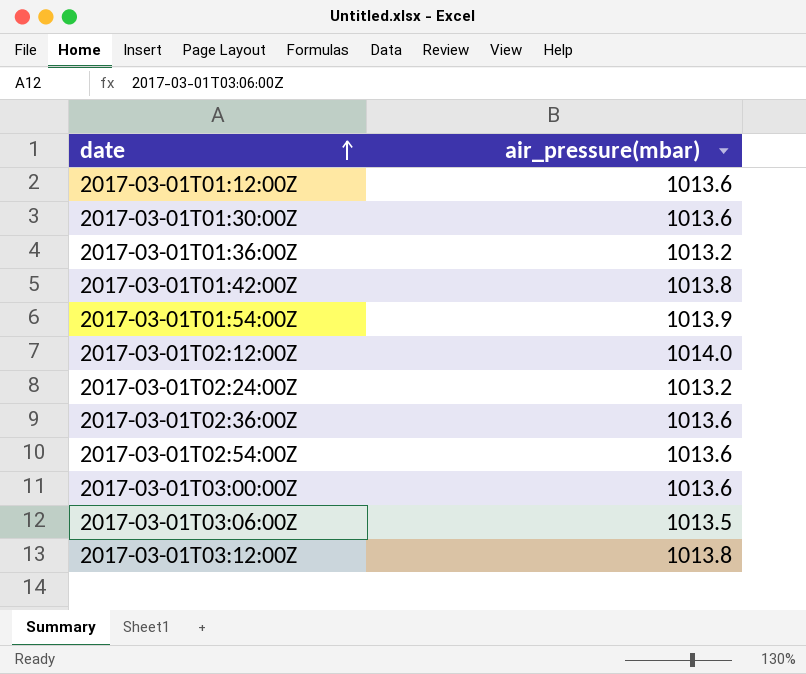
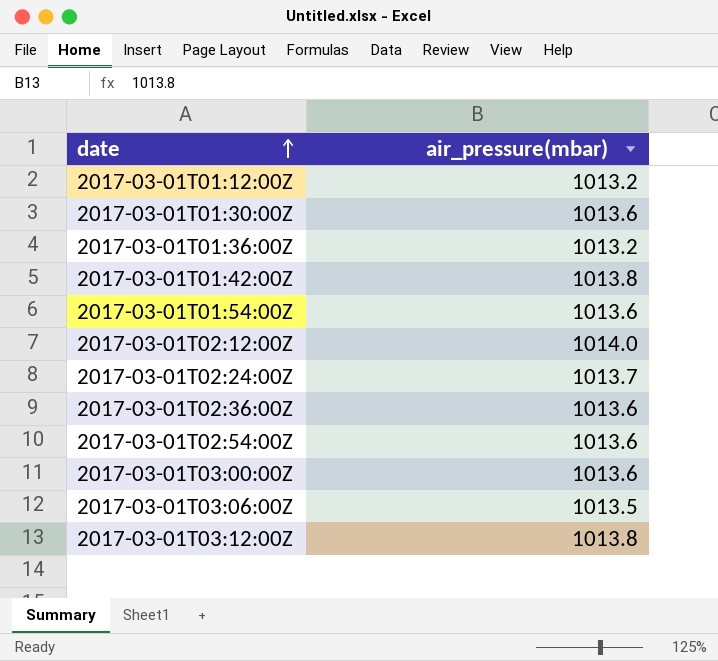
2017-03-01T01:12:00Z | air_pressure(mbar): 1013.6 -> 1013.2
2017-03-01T01:54:00Z | air_pressure(mbar): 1013.9 -> 1013.6
2017-03-01T02:24:00Z | air_pressure(mbar): 1013.2 -> 1013.7

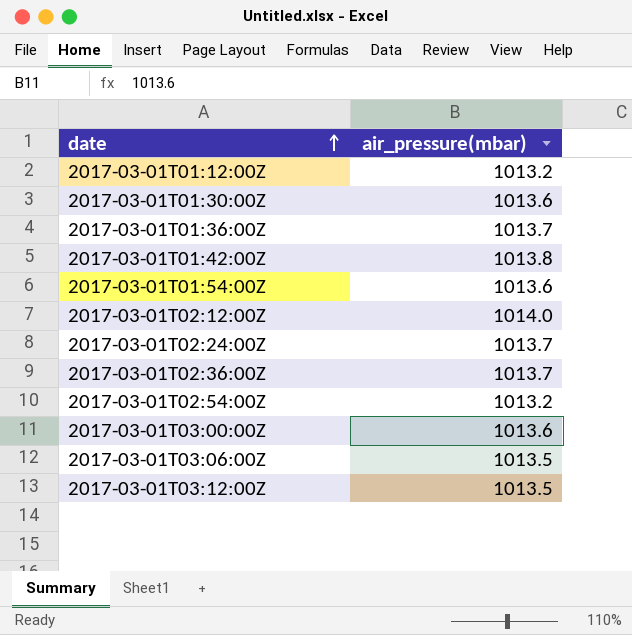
2017-03-01T01:36:00Z | air_pressure(mbar): 1013.2 -> 1013.7
2017-03-01T02:36:00Z | air_pressure(mbar): 1013.6 -> 1013.7
2017-03-01T02:54:00Z | air_pressure(mbar): 1013.6 -> 1013.2
2017-03-01T03:12:00Z | air_pressure(mbar): 1013.8 -> 1013.5

